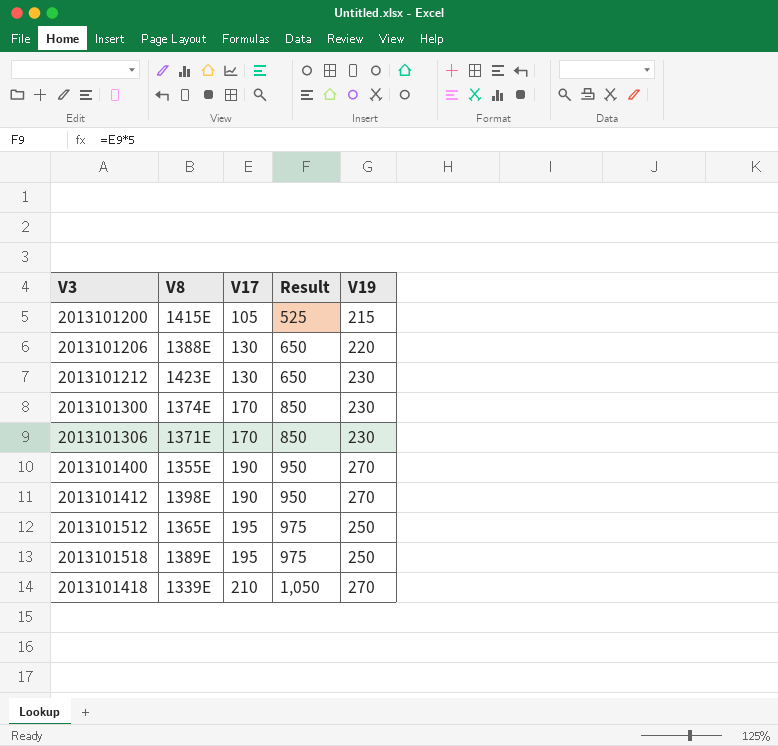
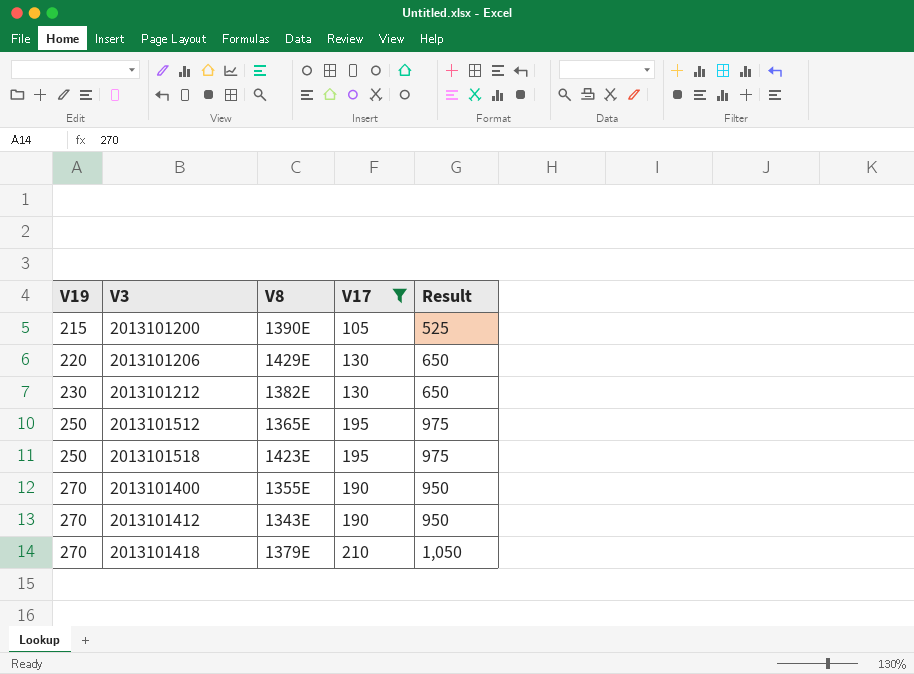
filter: none -> V17 != 170
row order: V17 ascending -> V19 ascending
column V19 | position: 5 -> 1
2013101200 | V8: 1415E -> 1390E
2013101206 | V8: 1388E -> 1429E
2013101212 | V8: 1423E -> 1382E
2013101518 | V8: 1389E -> 1423E
2013101412 | V8: 1398E -> 1343E
2013101418 | V8: 1339E -> 1379E

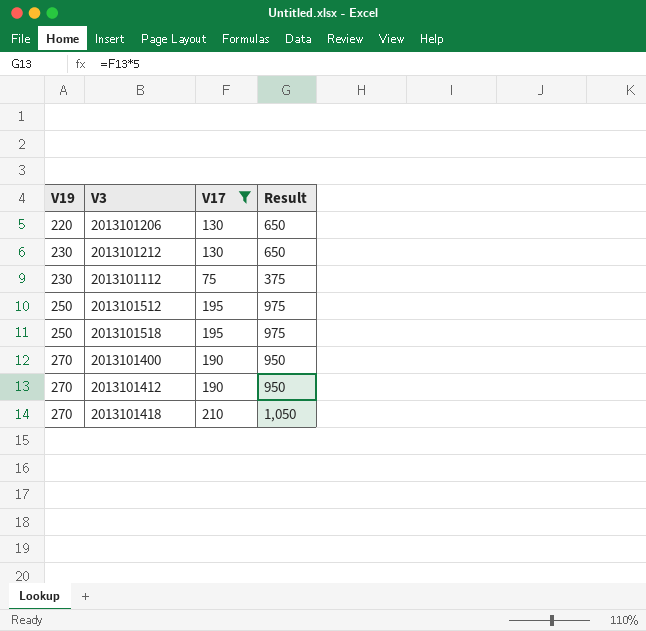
column V8 | position: 3 -> none
row 2013101200: 215 | 1390E | 105 | 525 -> none
row 2013101112: none -> 230 | 75 | 375

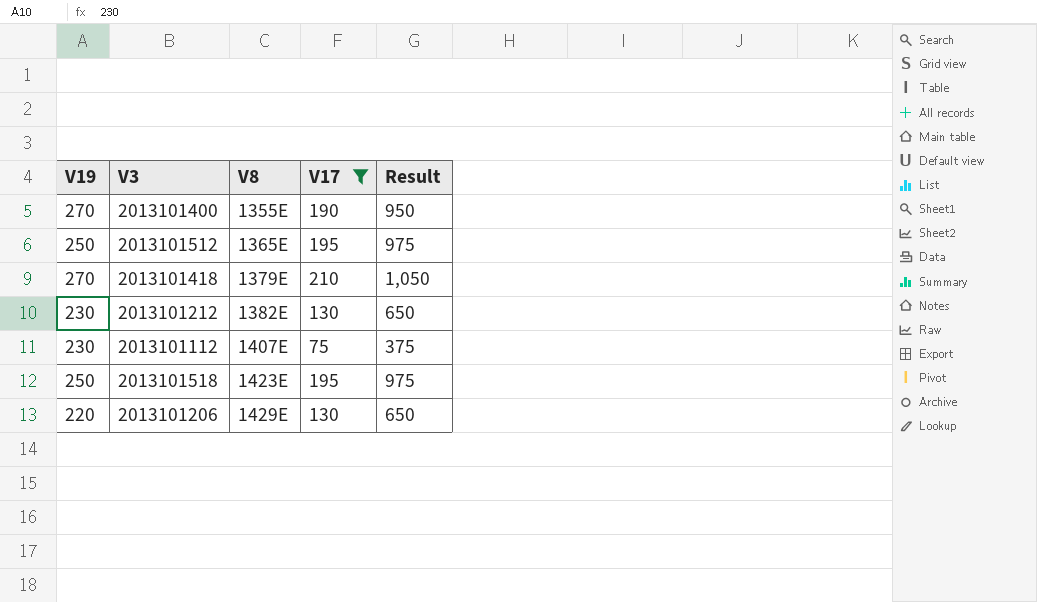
row order: V19 ascending -> V8 ascending
column V8 | position: none -> 3
row 2013101412: 270 | 190 | 950 -> none

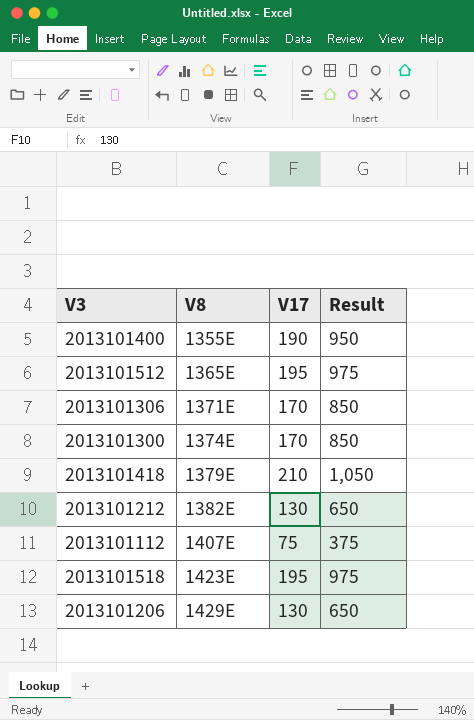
filter: V17 != 170 -> none
column V19 | position: 1 -> none

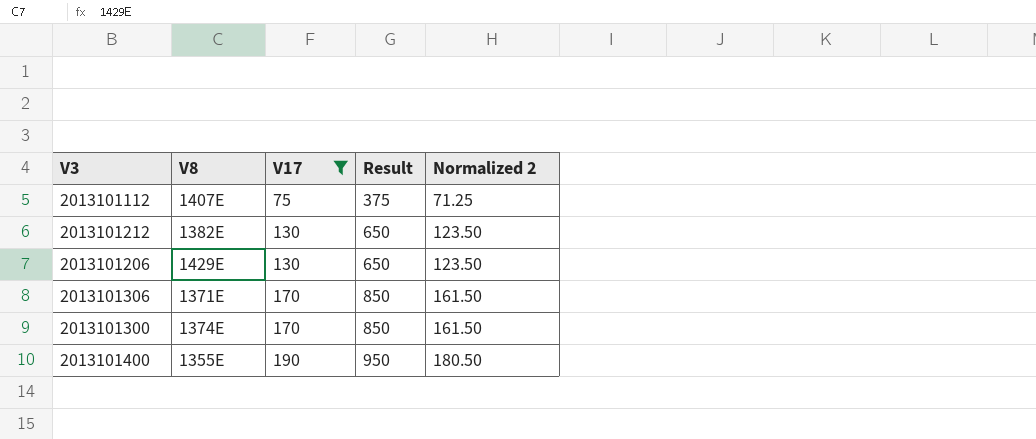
filter: none -> V17 <= 190
row order: V8 ascending -> V17 ascending
column Normalized 2 | formula: none -> [V17] * 0.95

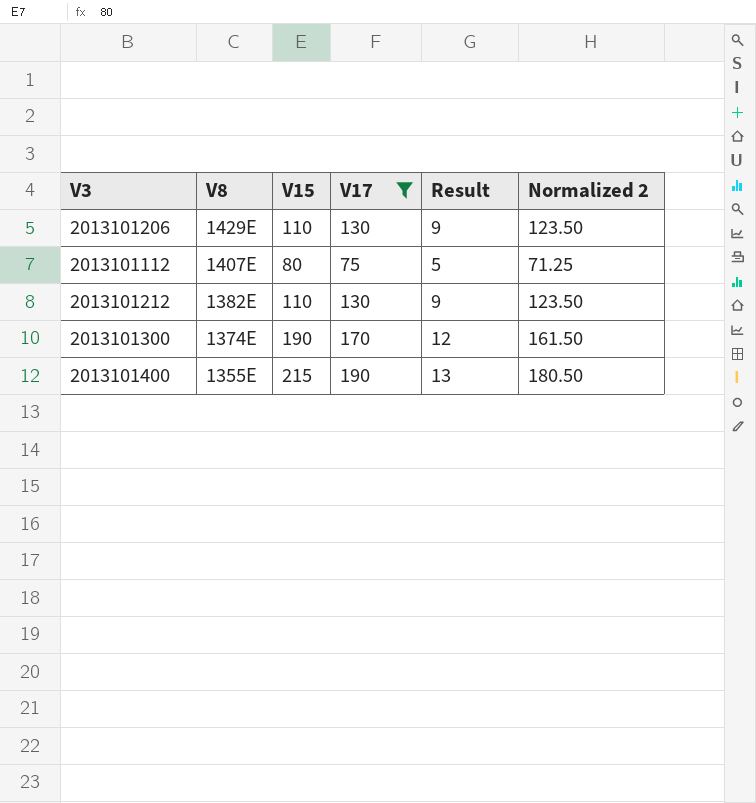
row order: V17 ascending -> V8 descending
column V15 | position: none -> 3
column Result | formula: [V17] * 5 -> [V17] * 0.07
row 2013101306: 1371E | 170 | 850 | 161.50 -> none

